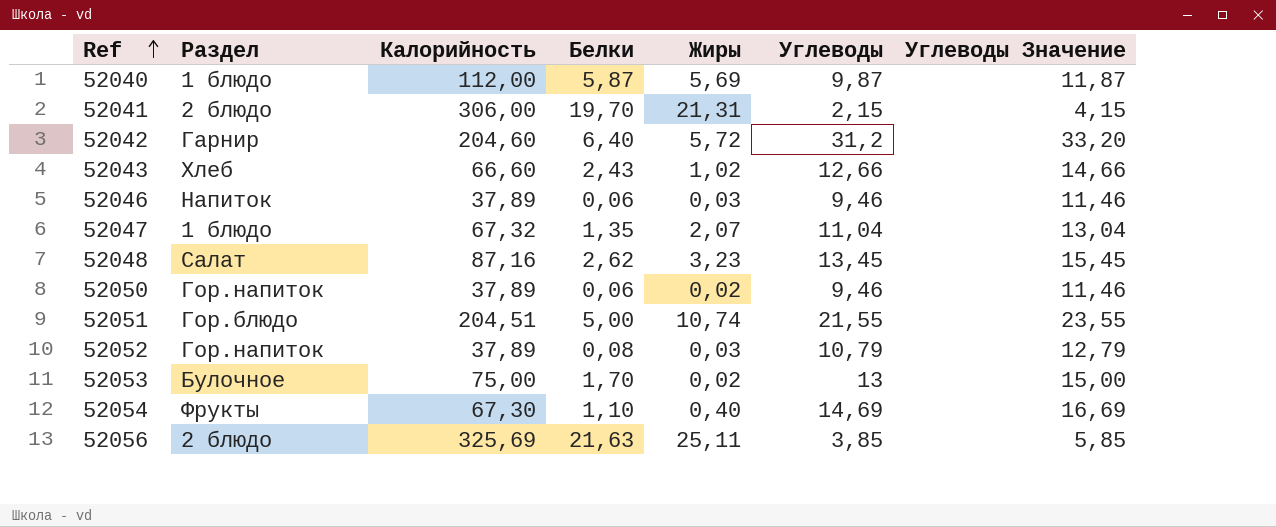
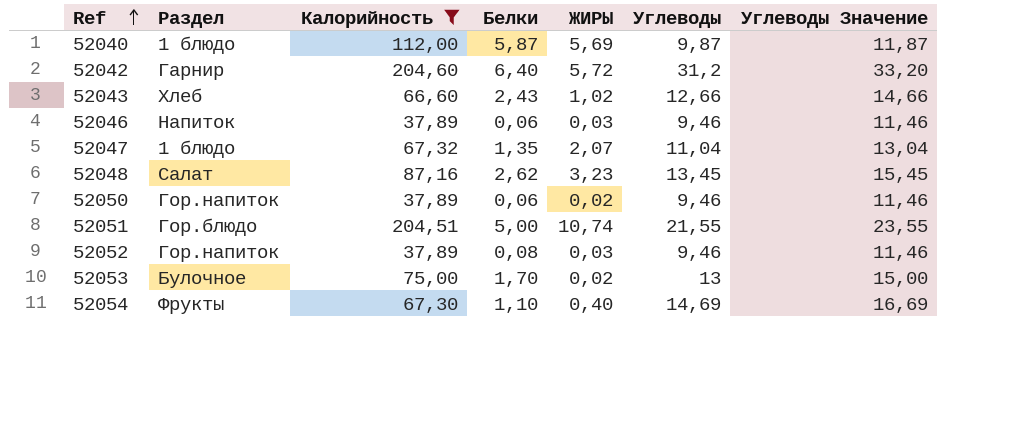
filter: none -> Калорийность <= 204,60
column name: Жиры -> ЖИРЫ
52052 | Углеводы: 10,79 -> 9,46
52052 | Углеводы Значение: 12,79 -> 11,46

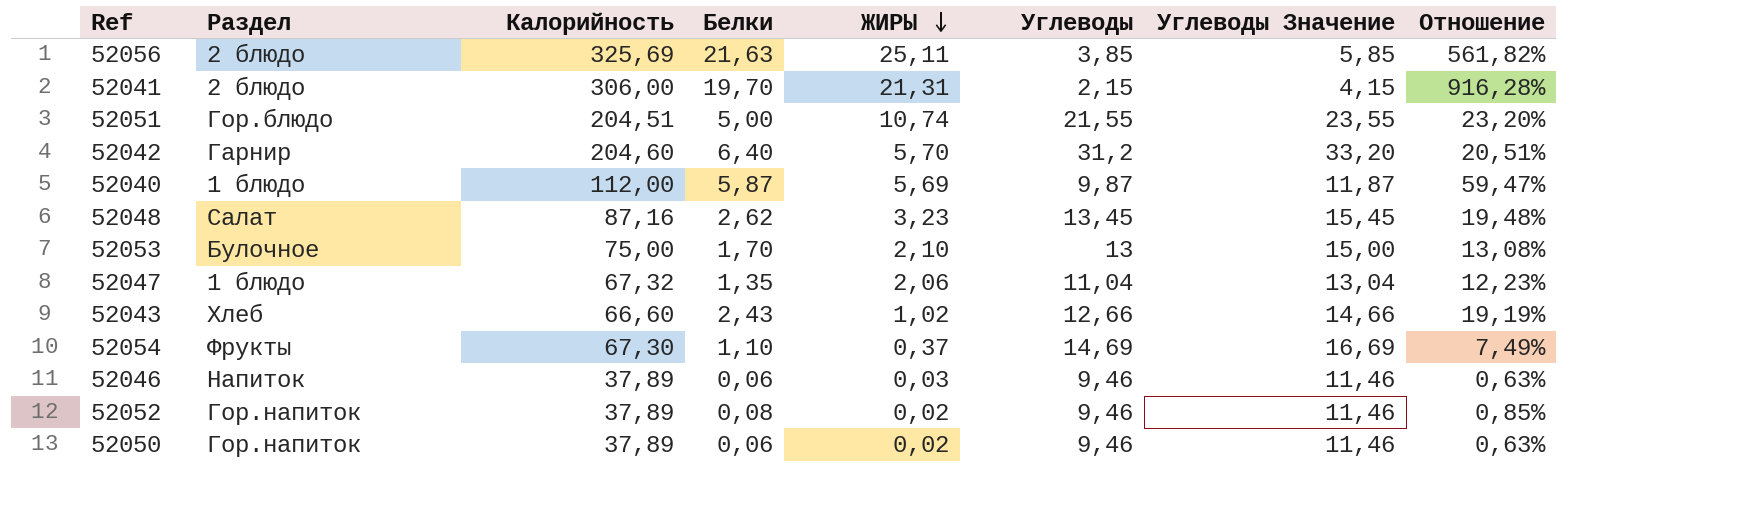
filter: Калорийность <= 204,60 -> none
row order: Ref ascending -> ЖИРЫ descending
column Отношение | formula: none -> [Белки] / [Углеводы]
52042 | ЖИРЫ: 5,72 -> 5,70
52053 | ЖИРЫ: 0,02 -> 2,10
52047 | ЖИРЫ: 2,07 -> 2,06
52054 | ЖИРЫ: 0,40 -> 0,37
52052 | ЖИРЫ: 0,03 -> 0,02

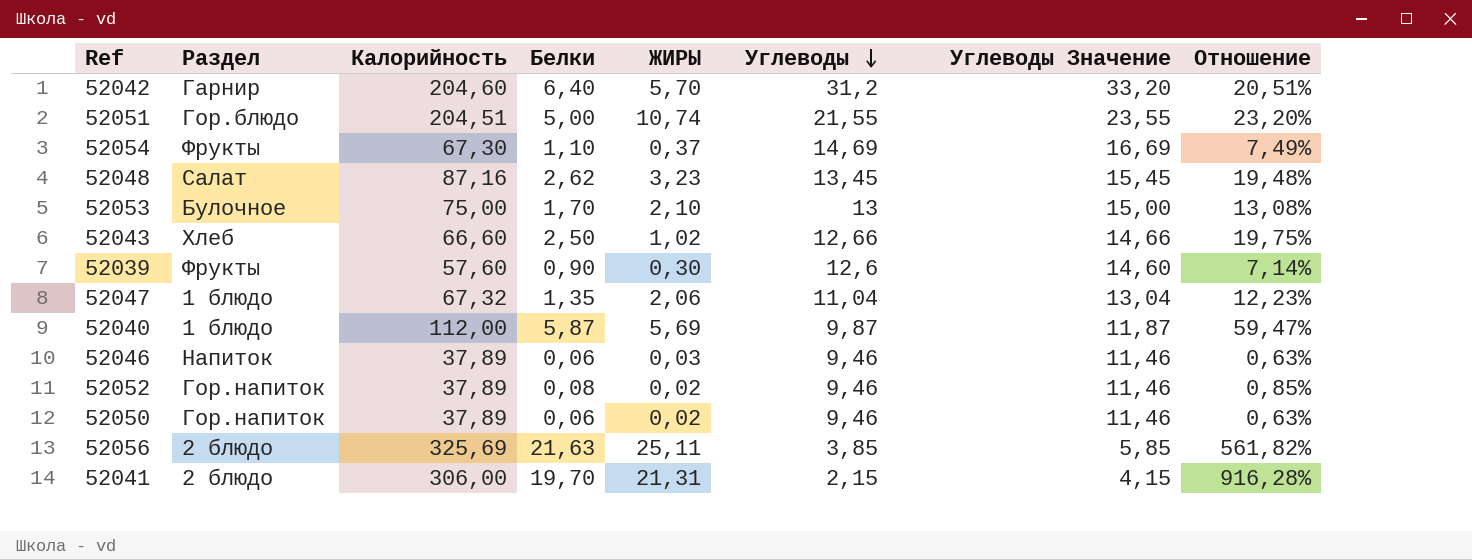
row order: ЖИРЫ descending -> Углеводы descending
52043 | Белки: 2,43 -> 2,50
52043 | Отношение: 19,19% -> 19,75%
row 52039: none -> Фрукты | 57,60 | 0,90 | 0,30 | 12,6 | 14,60 | 7,14%

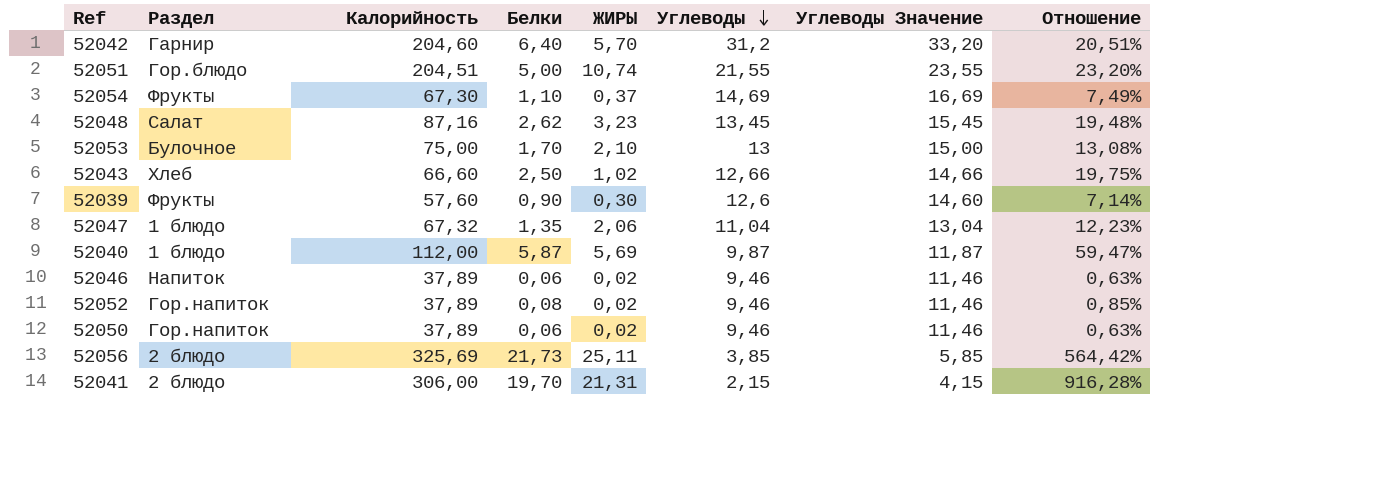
52046 | ЖИРЫ: 0,03 -> 0,02
52056 | Белки: 21,63 -> 21,73
52056 | Отношение: 561,82% -> 564,42%

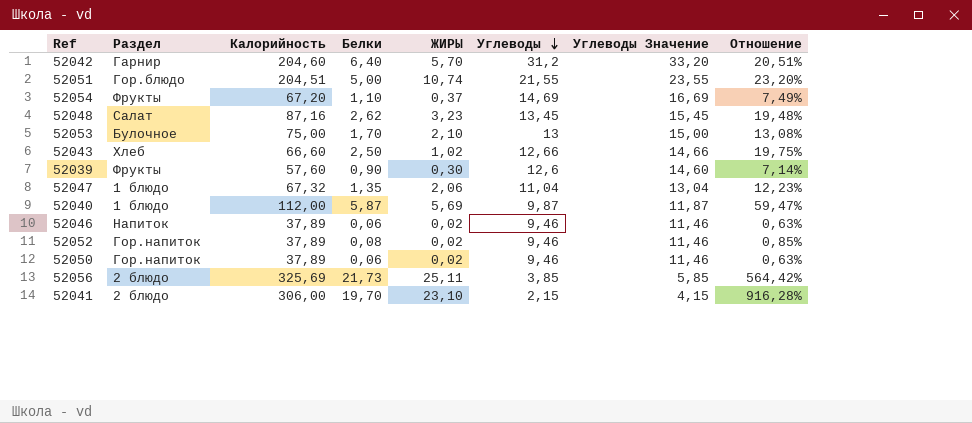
52054 | Калорийность: 67,30 -> 67,20
52041 | ЖИРЫ: 21,31 -> 23,10

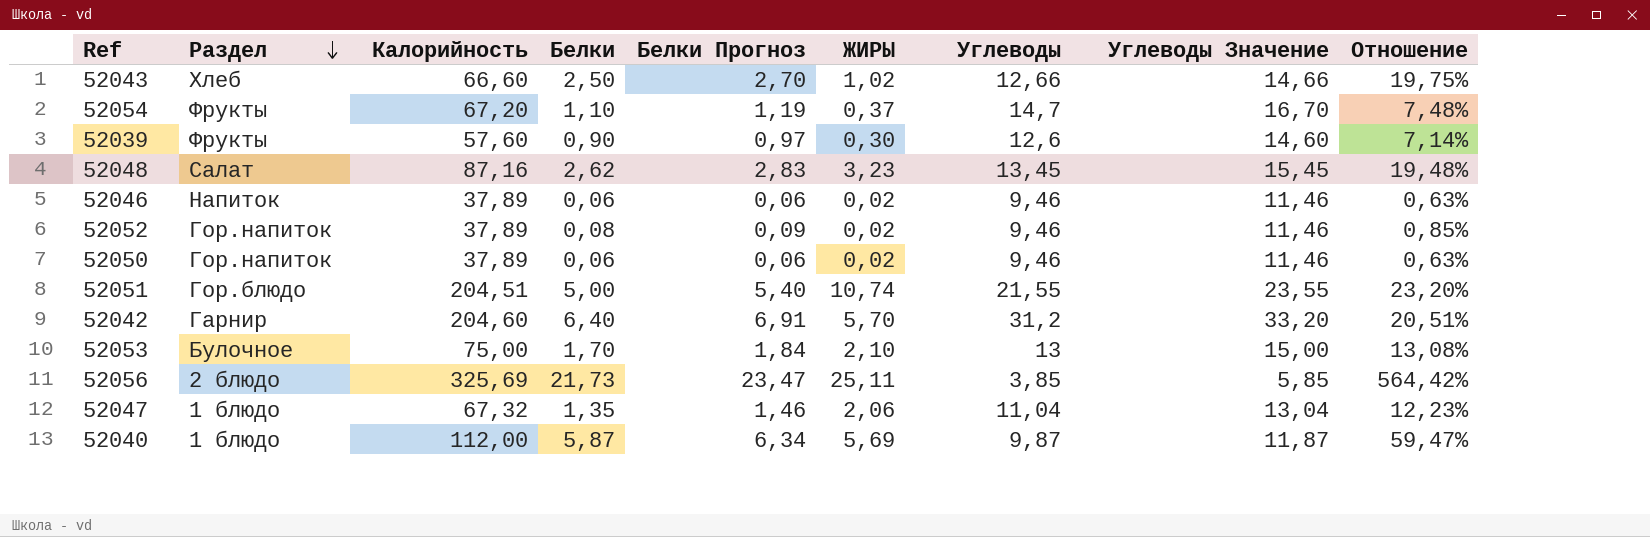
row order: Углеводы descending -> Раздел descending
column Белки Прогноз | formula: none -> [Белки] * 1,08
row 52041: 2 блюдо | 306,00 | 19,70 | 23,10 | 2,15 | 4,15 | 916,28% -> none
52054 | Углеводы: 14,69 -> 14,7
52054 | Углеводы Значение: 16,69 -> 16,70
52054 | Отношение: 7,49% -> 7,48%

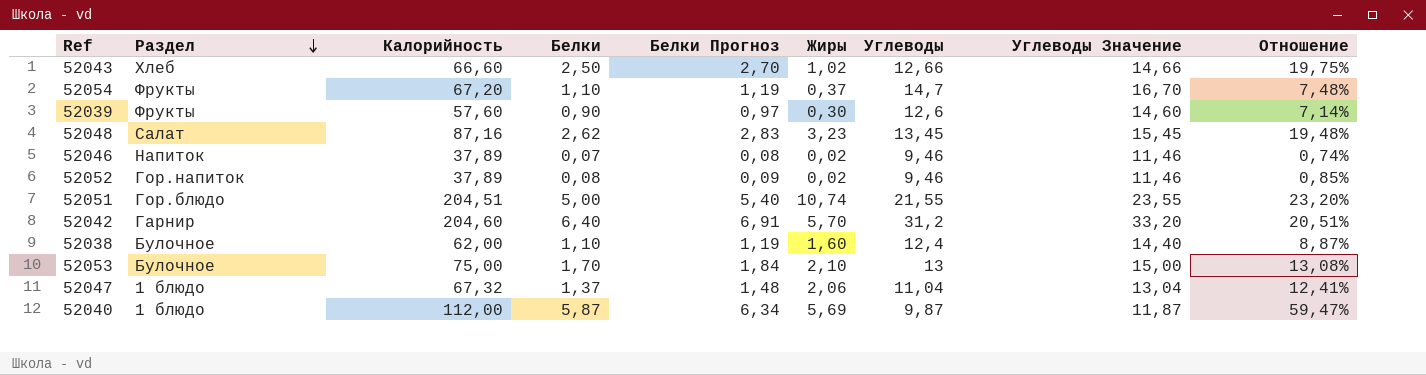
column name: ЖИРЫ -> Жиры
row 52050: Гор.напиток | 37,89 | 0,06 | 0,06 | 0,02 | 9,46 | 11,46 | 0,63% -> none
row 52056: 2 блюдо | 325,69 | 21,73 | 23,47 | 25,11 | 3,85 | 5,85 | 564,42% -> none
52046 | Белки: 0,06 -> 0,07
52046 | Белки Прогноз: 0,06 -> 0,08
52046 | Отношение: 0,63% -> 0,74%
row 52038: none -> Булочное | 62,00 | 1,10 | 1,19 | 1,60 | 12,4 | 14,40 | 8,87%
52047 | Белки: 1,35 -> 1,37
52047 | Белки Прогноз: 1,46 -> 1,48
52047 | Отношение: 12,23% -> 12,41%

